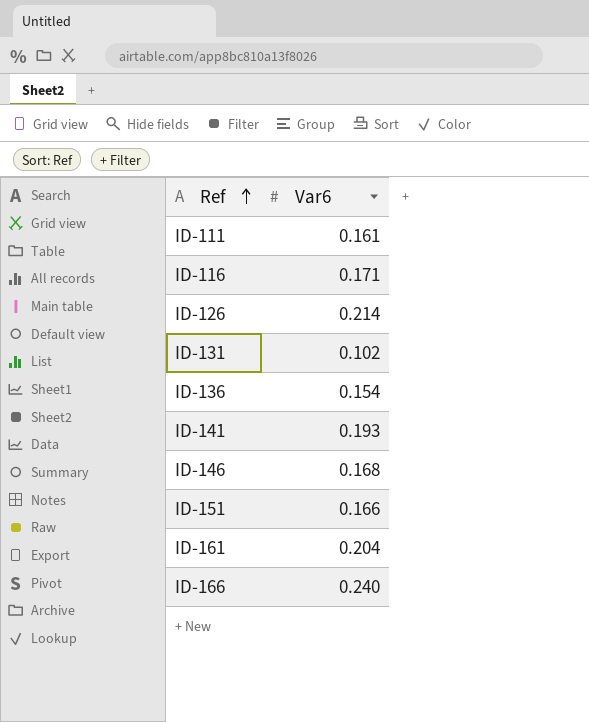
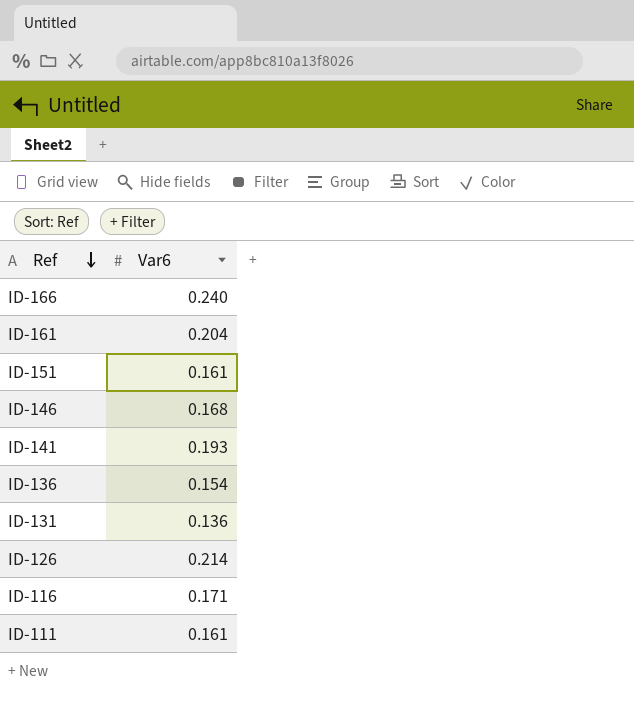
row order: Ref ascending -> Ref descending
ID-151 | Var6: 0.166 -> 0.161
ID-131 | Var6: 0.102 -> 0.136

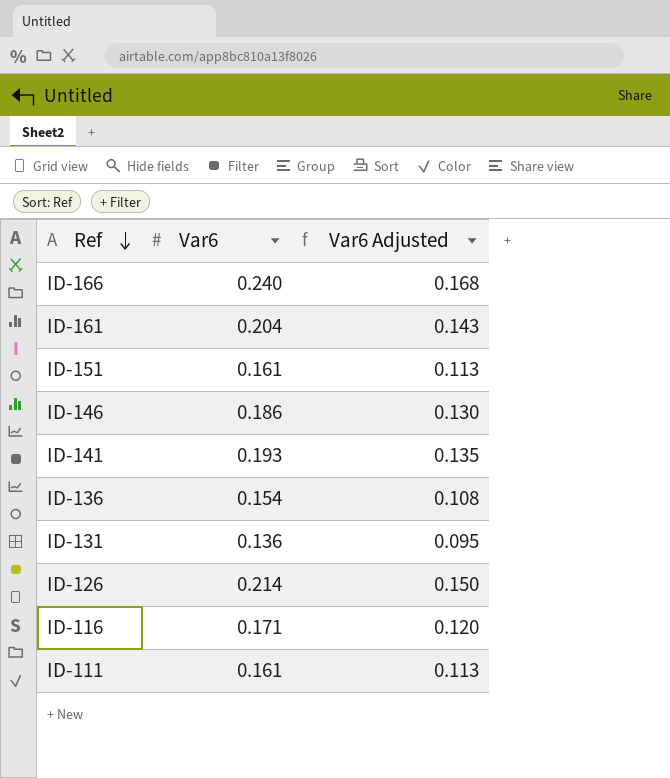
column Var6 Adjusted | formula: none -> [Var6] * 0.7
ID-146 | Var6: 0.168 -> 0.186

